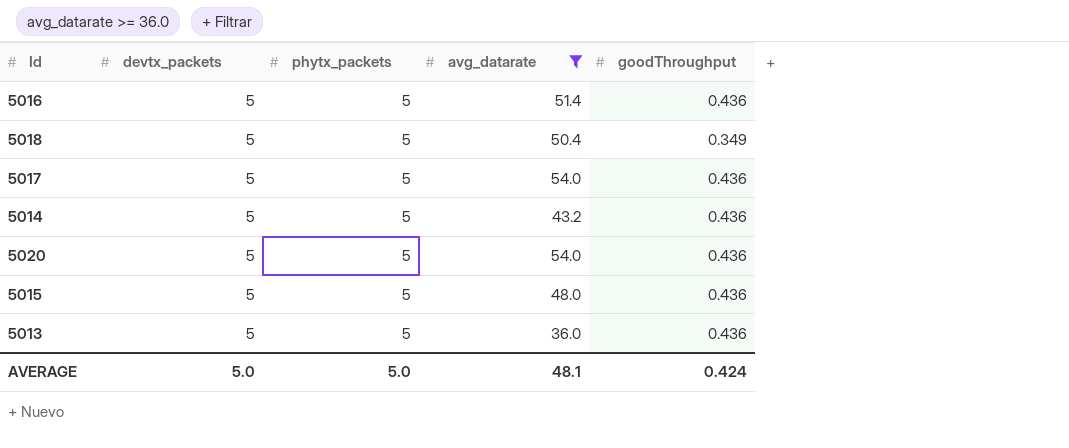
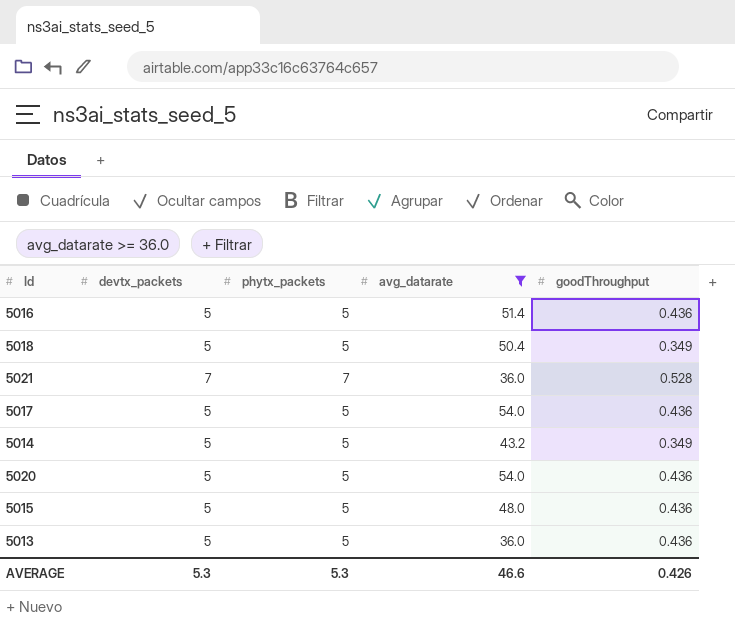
row 5021: none -> 7 | 7 | 36.0 | 0.528
5014 | goodThroughput: 0.436 -> 0.349
AVERAGE | devtx_packets: 5.0 -> 5.3
AVERAGE | phytx_packets: 5.0 -> 5.3
AVERAGE | avg_datarate: 48.1 -> 46.6
AVERAGE | goodThroughput: 0.424 -> 0.426

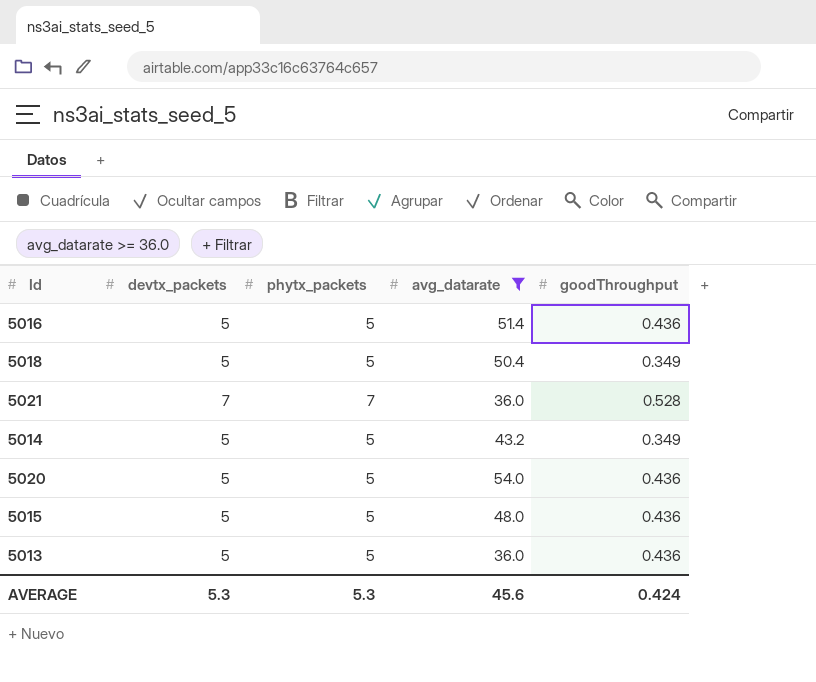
row 5017: 5 | 5 | 54.0 | 0.436 -> none
AVERAGE | avg_datarate: 46.6 -> 45.6
AVERAGE | goodThroughput: 0.426 -> 0.424

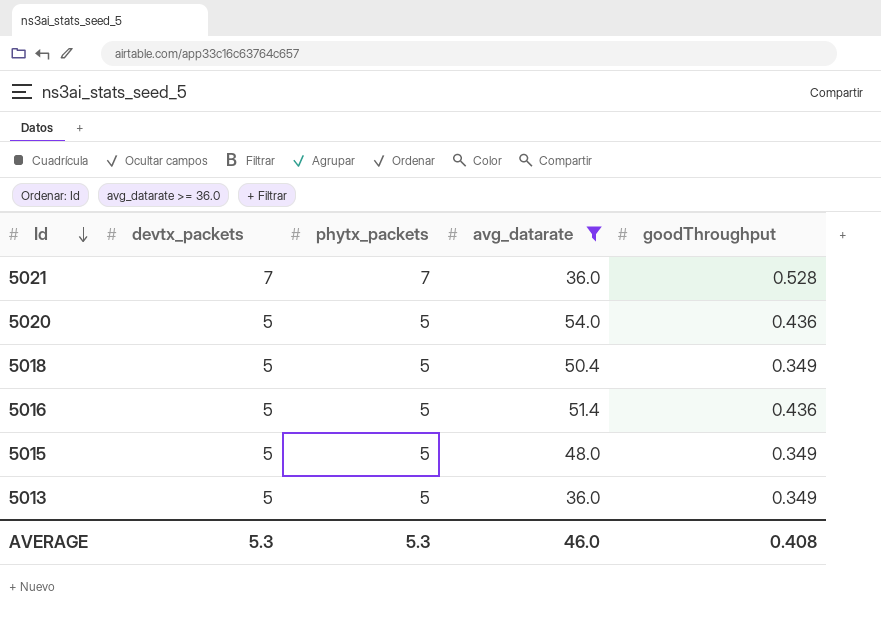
row order: none -> Id descending
row 5014: 5 | 5 | 43.2 | 0.349 -> none
5015 | goodThroughput: 0.436 -> 0.349
5013 | goodThroughput: 0.436 -> 0.349
AVERAGE | avg_datarate: 45.6 -> 46.0
AVERAGE | goodThroughput: 0.424 -> 0.408

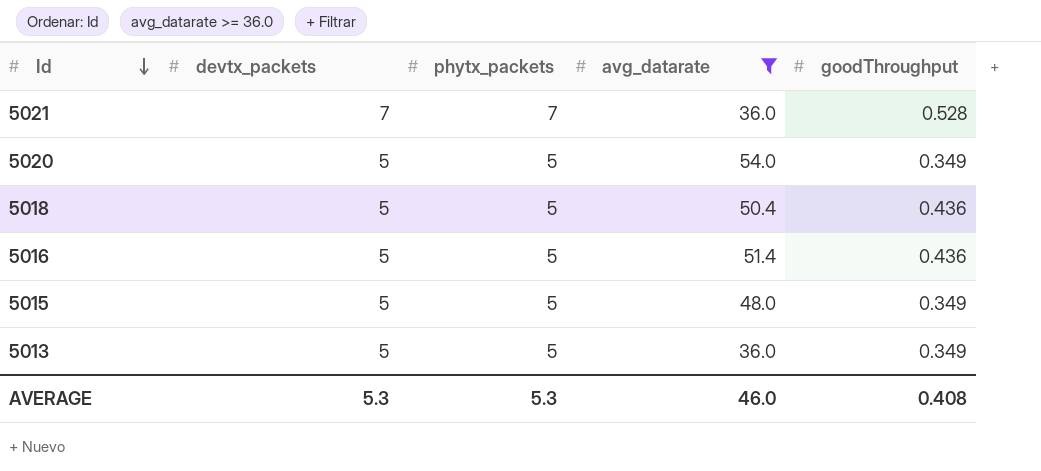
5020 | goodThroughput: 0.436 -> 0.349
5018 | goodThroughput: 0.349 -> 0.436

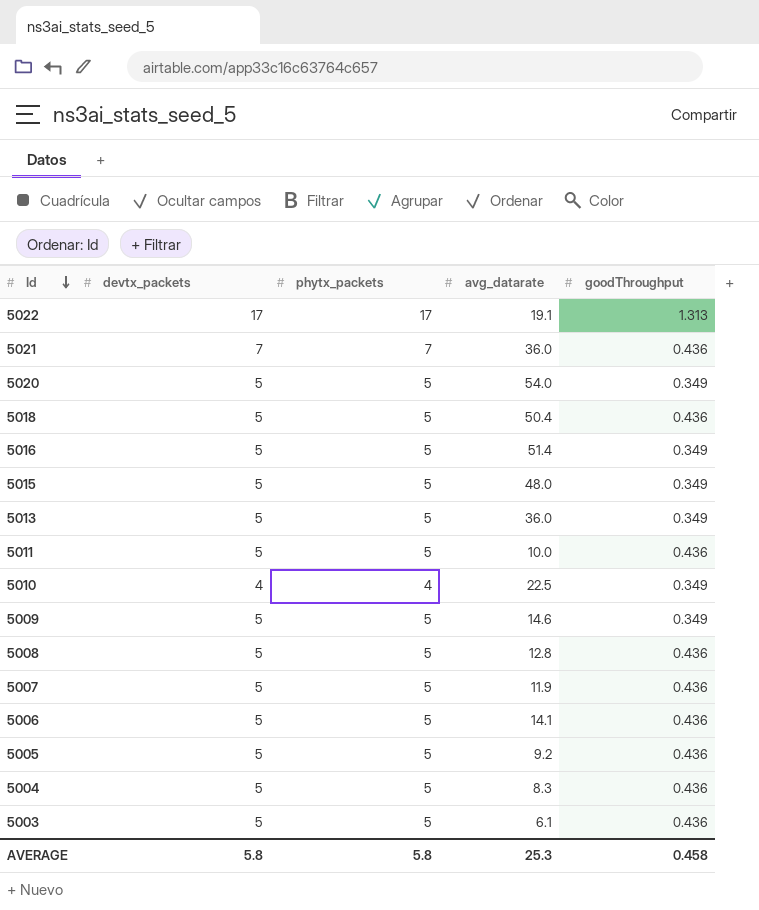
filter: avg_datarate >= 36.0 -> none
5021 | goodThroughput: 0.528 -> 0.436
5016 | goodThroughput: 0.436 -> 0.349
AVERAGE | devtx_packets: 5.3 -> 5.8
AVERAGE | phytx_packets: 5.3 -> 5.8
AVERAGE | avg_datarate: 46.0 -> 25.3
AVERAGE | goodThroughput: 0.408 -> 0.458

